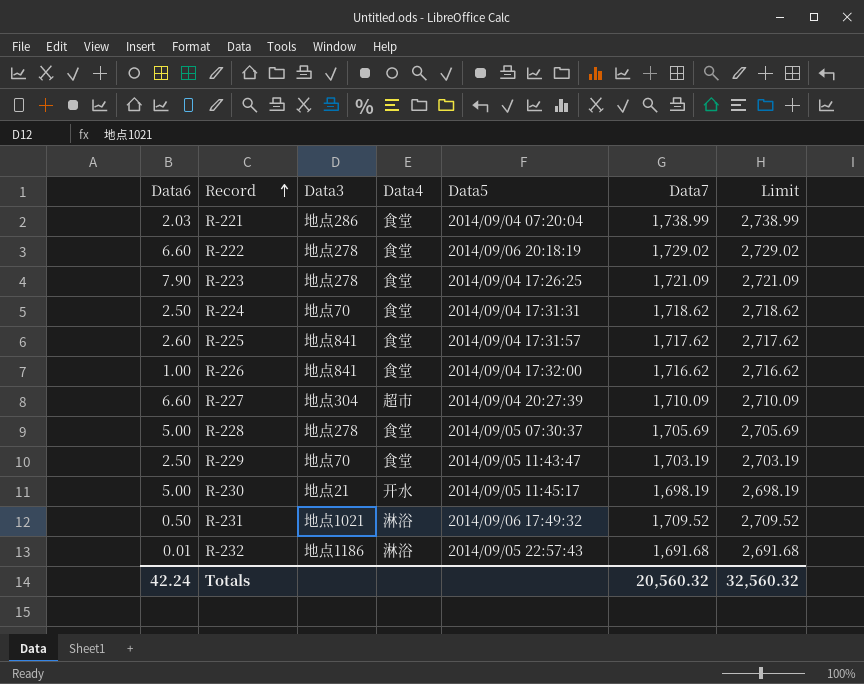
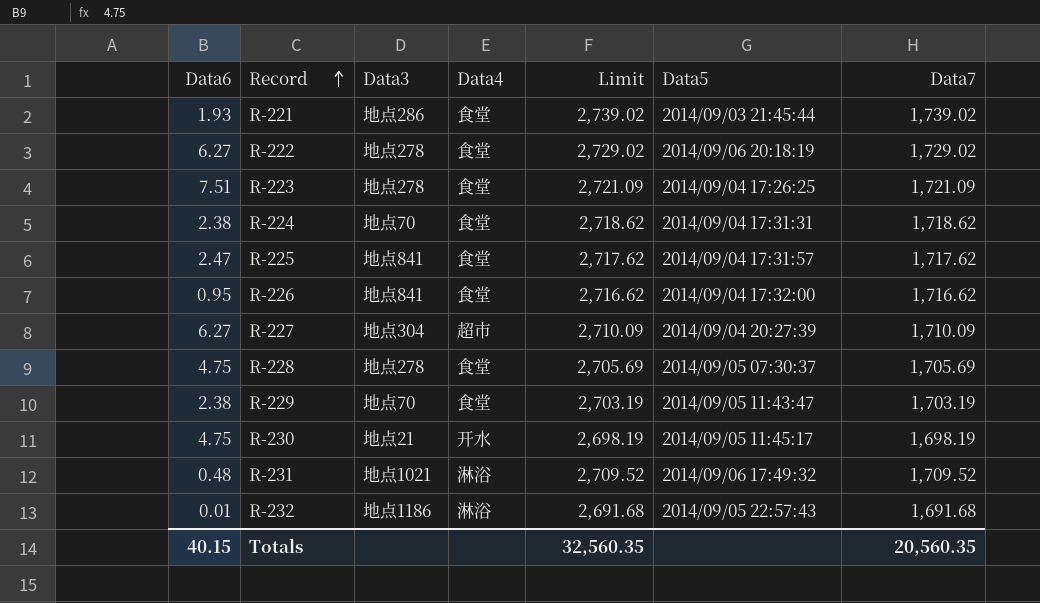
column Limit | position: 7 -> 5
R-221 | Data6: 2.03 -> 1.93
R-221 | Limit: 2,738.99 -> 2,739.02
R-221 | Data5: 2014/09/04 07:20:04 -> 2014/09/03 21:45:44
R-221 | Data7: 1,738.99 -> 1,739.02
R-222 | Data6: 6.60 -> 6.27
R-223 | Data6: 7.90 -> 7.51
R-224 | Data6: 2.50 -> 2.38
R-225 | Data6: 2.60 -> 2.47
R-226 | Data6: 1.00 -> 0.95
R-227 | Data6: 6.60 -> 6.27
R-228 | Data6: 5.00 -> 4.75
R-229 | Data6: 2.50 -> 2.38
R-230 | Data6: 5.00 -> 4.75
R-231 | Data6: 0.50 -> 0.48
Totals | Data6: 42.24 -> 40.15
Totals | Limit: 32,560.32 -> 32,560.35
Totals | Data7: 20,560.32 -> 20,560.35

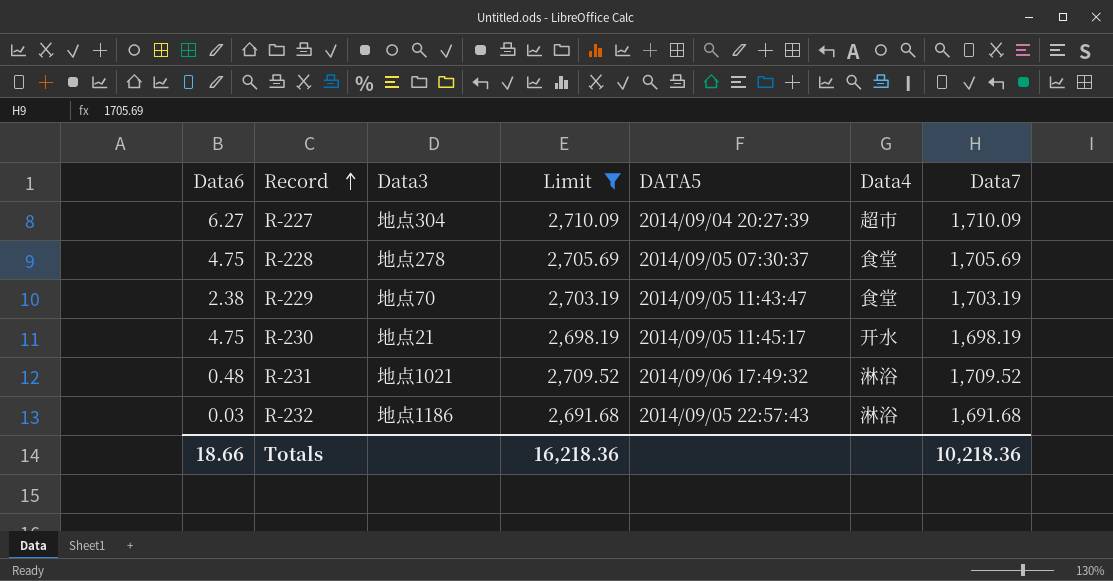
filter: none -> Limit <= 2,710.09
column name: Data5 -> DATA5
column Data4 | position: 4 -> 6
R-232 | Data6: 0.01 -> 0.03
Totals | Data6: 40.15 -> 18.66
Totals | Limit: 32,560.35 -> 16,218.36
Totals | Data7: 20,560.35 -> 10,218.36

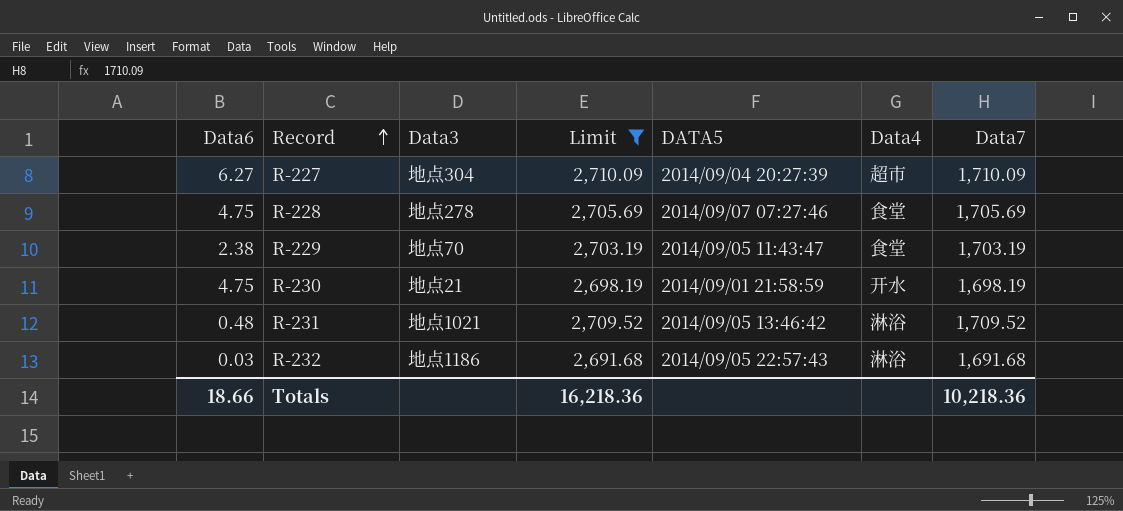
R-228 | DATA5: 2014/09/05 07:30:37 -> 2014/09/07 07:27:46
R-230 | DATA5: 2014/09/05 11:45:17 -> 2014/09/01 21:58:59
R-231 | DATA5: 2014/09/06 17:49:32 -> 2014/09/05 13:46:42

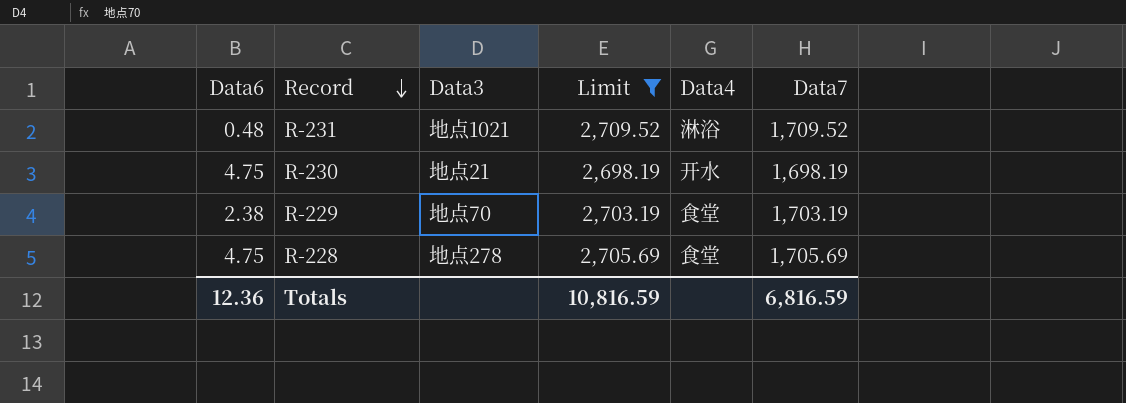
row order: Record ascending -> Record descending
column DATA5 | position: 5 -> none
row R-227: 6.27 | 地点304 | 2,710.09 | 2014/09/04 20:27:39 | 超市 | 1,710.09 -> none
row R-232: 0.03 | 地点1186 | 2,691.68 | 2014/09/05 22:57:43 | 淋浴 | 1,691.68 -> none
Totals | Data6: 18.66 -> 12.36
Totals | Limit: 16,218.36 -> 10,816.59
Totals | Data7: 10,218.36 -> 6,816.59

